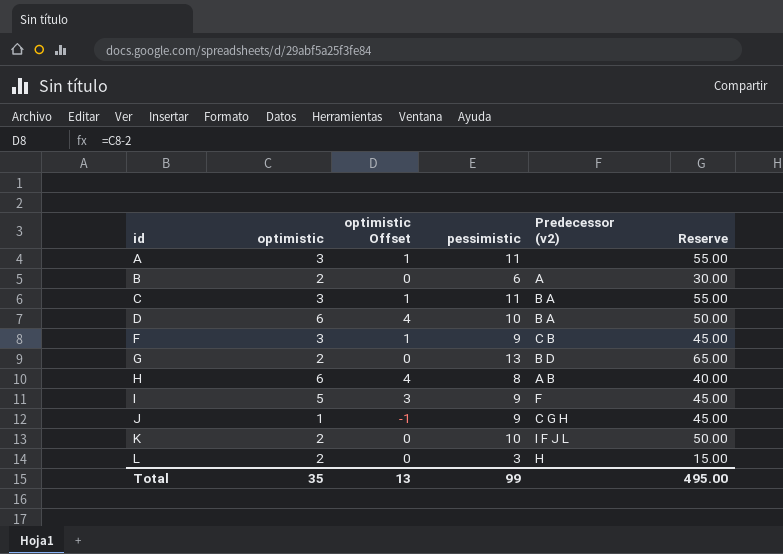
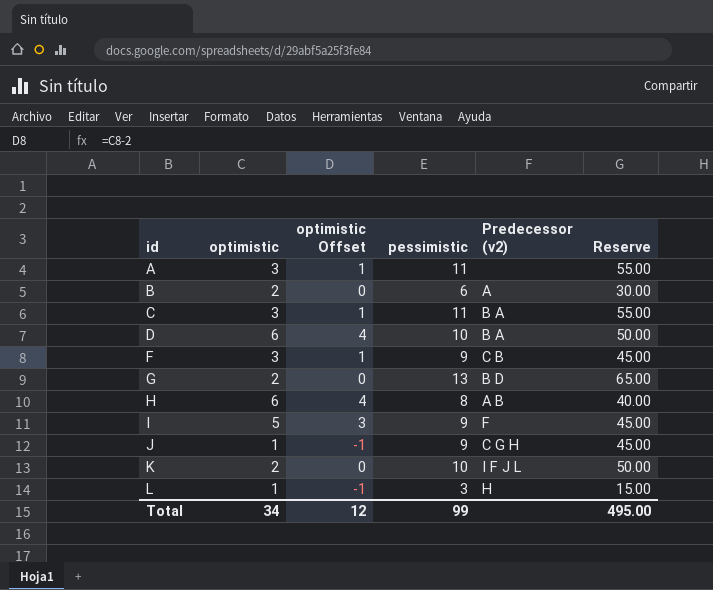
L | optimistic: 2 -> 1
L | optimistic Offset: 0 -> -1
Total | optimistic: 35 -> 34
Total | optimistic Offset: 13 -> 12

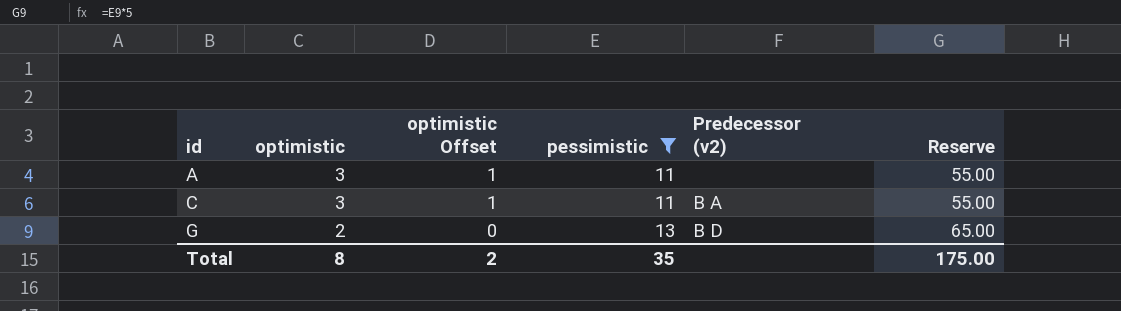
filter: none -> pessimistic >= 11
Total | optimistic: 34 -> 8
Total | optimistic Offset: 12 -> 2
Total | pessimistic: 99 -> 35
Total | Reserve: 495.00 -> 175.00

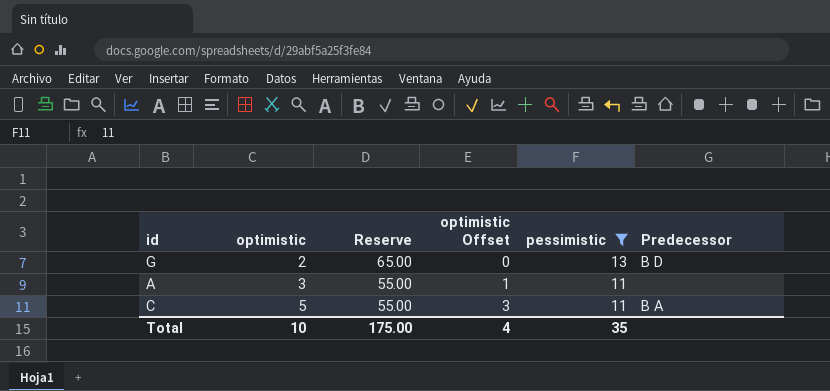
row order: id ascending -> optimistic ascending
column Reserve | position: 6 -> 3
column name: Predecessor (v2) -> Predecessor
C | optimistic: 3 -> 5
C | optimistic Offset: 1 -> 3
Total | optimistic: 8 -> 10
Total | optimistic Offset: 2 -> 4

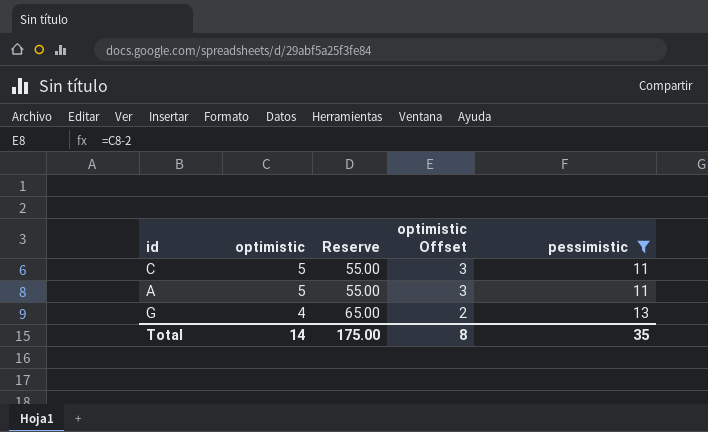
row order: optimistic ascending -> optimistic descending
column Predecessor | position: 6 -> none
A | optimistic: 3 -> 5
A | optimistic Offset: 1 -> 3
G | optimistic: 2 -> 4
G | optimistic Offset: 0 -> 2
Total | optimistic: 10 -> 14
Total | optimistic Offset: 4 -> 8

